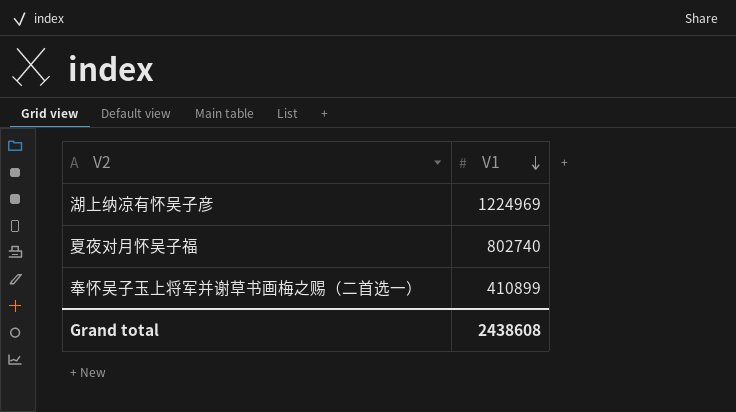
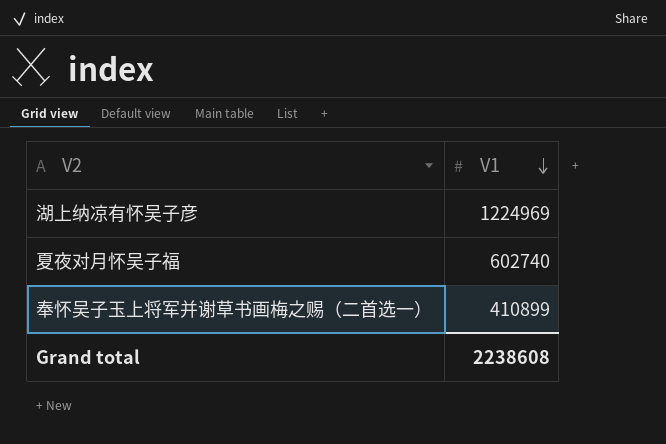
夏夜对月怀吴子福 | V1: 802740 -> 602740
Grand total | V1: 2438608 -> 2238608

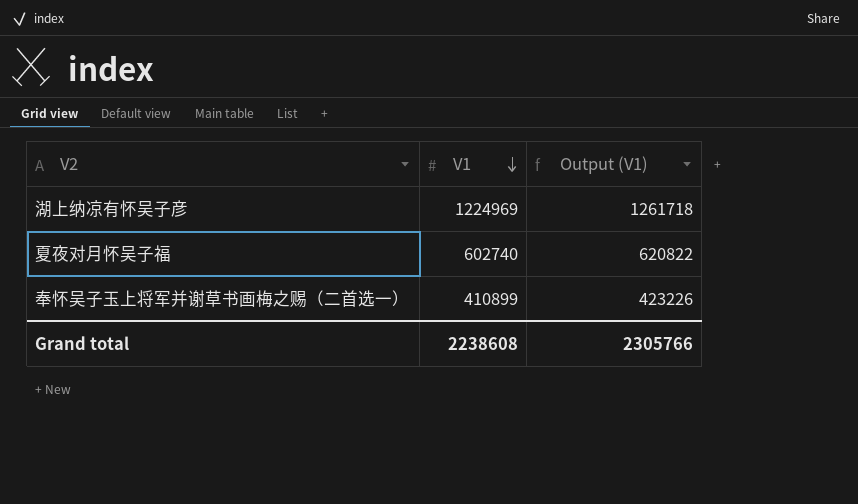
column Output (V1) | formula: none -> [V1] * 1.03

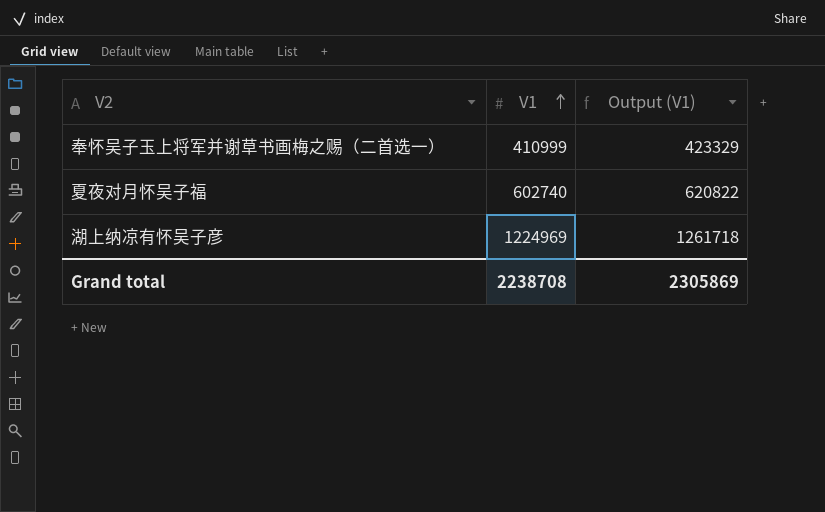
row order: V1 descending -> V1 ascending
奉怀吴子玉上将军并谢草书画梅之赐（二首选一） | V1: 410899 -> 410999
奉怀吴子玉上将军并谢草书画梅之赐（二首选一） | Output (V1): 423226 -> 423329
Grand total | V1: 2238608 -> 2238708
Grand total | Output (V1): 2305766 -> 2305869

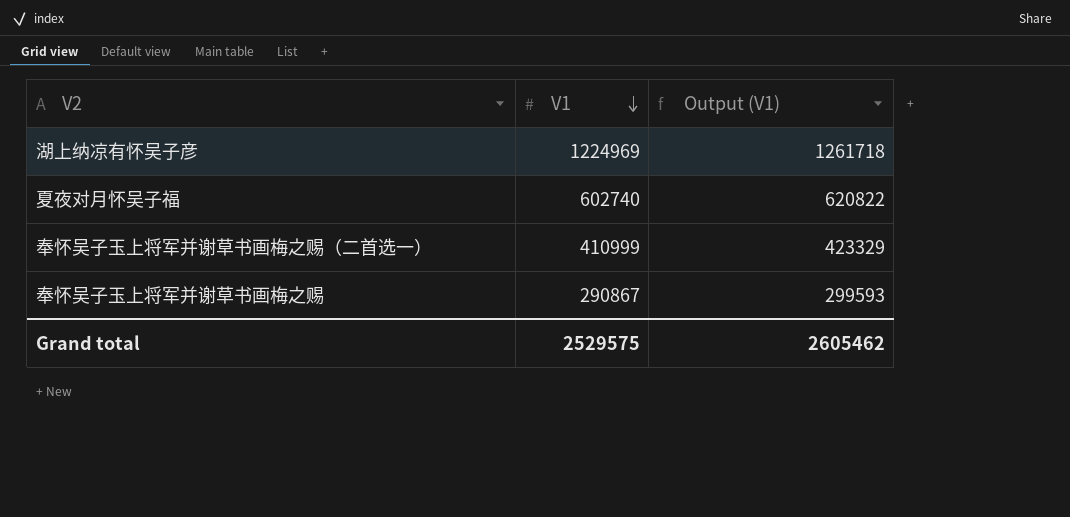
row order: V1 ascending -> V1 descending
row 奉怀吴子玉上将军并谢草书画梅之赐: none -> 290867 | 299593
Grand total | V1: 2238708 -> 2529575
Grand total | Output (V1): 2305869 -> 2605462

